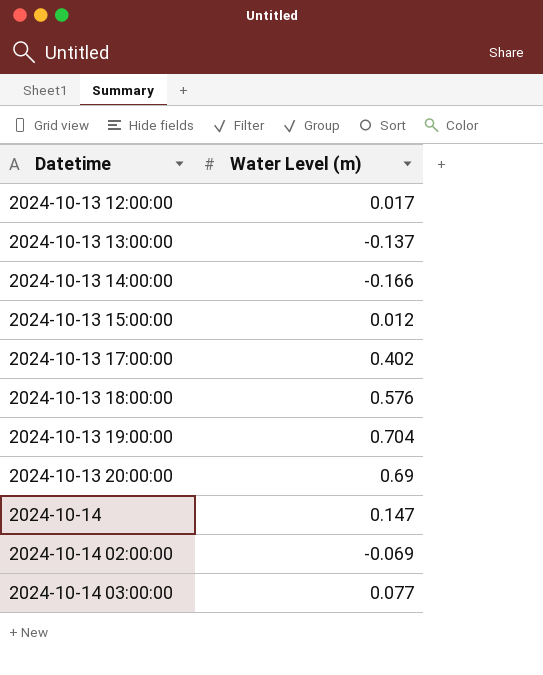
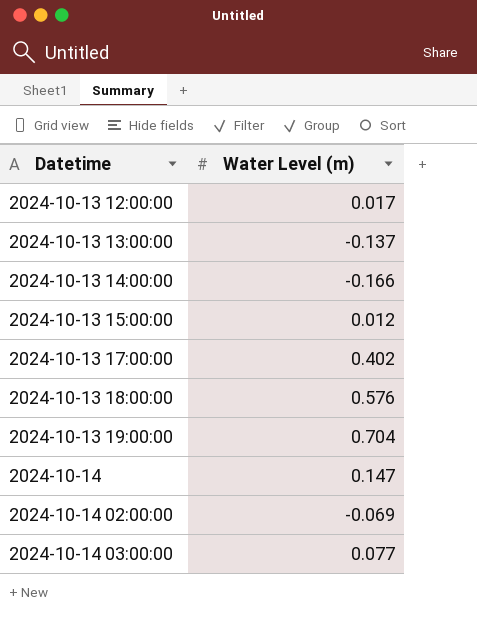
row 2024-10-13 20:00:00: 0.69 -> none

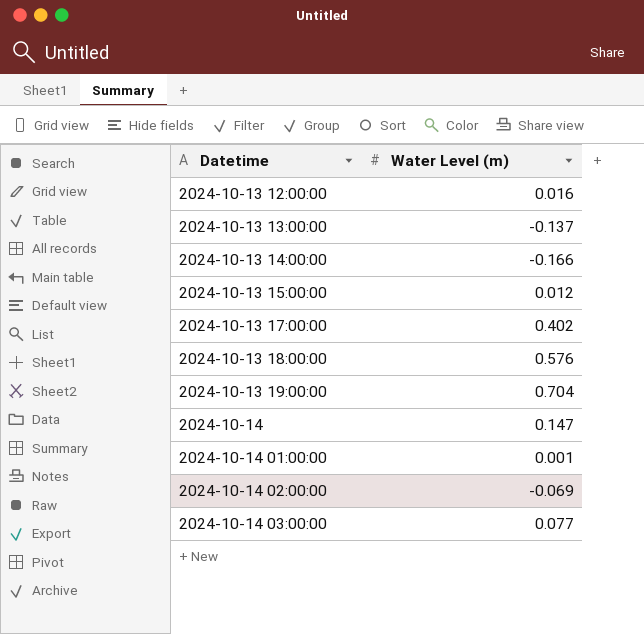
2024-10-13 12:00:00 | Water Level (m): 0.017 -> 0.016
row 2024-10-14 01:00:00: none -> 0.001

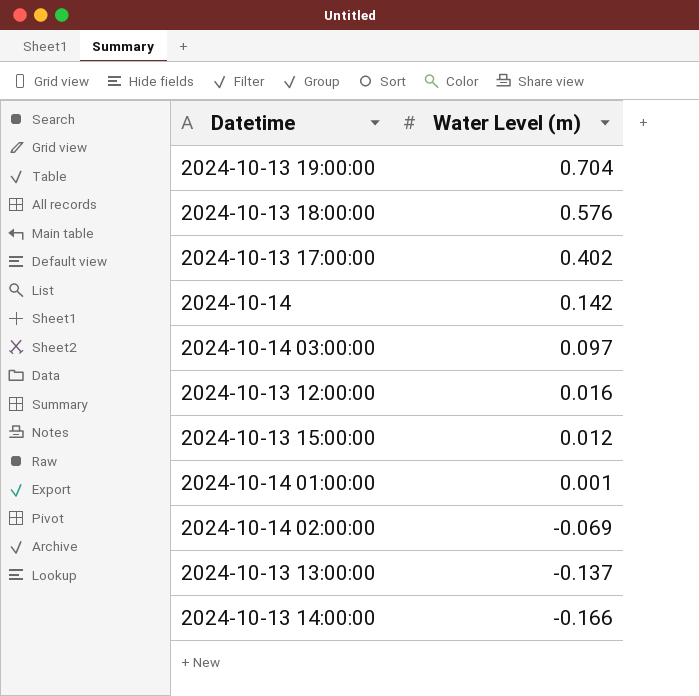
row order: Datetime ascending -> Water Level (m) descending
2024-10-14 | Water Level (m): 0.147 -> 0.142
2024-10-14 03:00:00 | Water Level (m): 0.077 -> 0.097

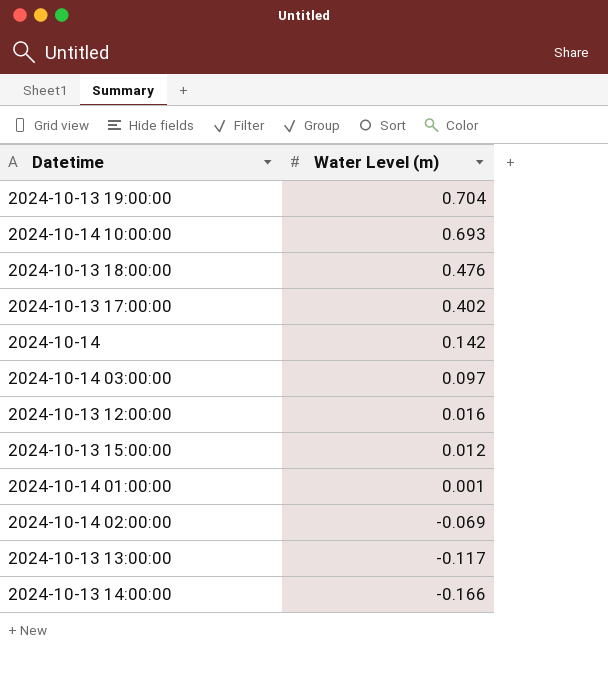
row 2024-10-14 10:00:00: none -> 0.693
2024-10-13 18:00:00 | Water Level (m): 0.576 -> 0.476
2024-10-13 13:00:00 | Water Level (m): -0.137 -> -0.117

